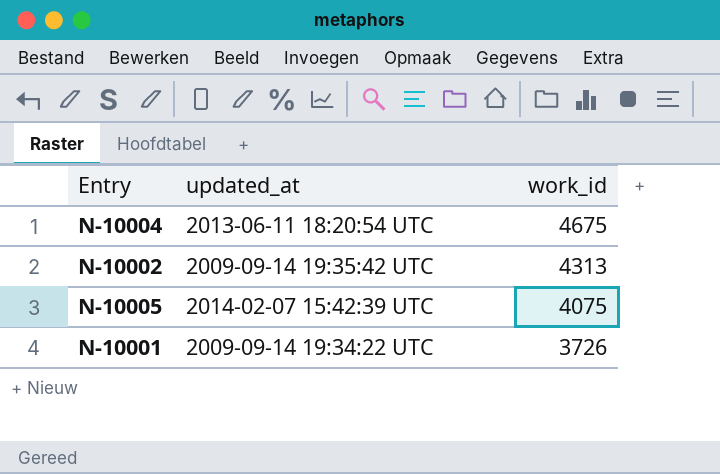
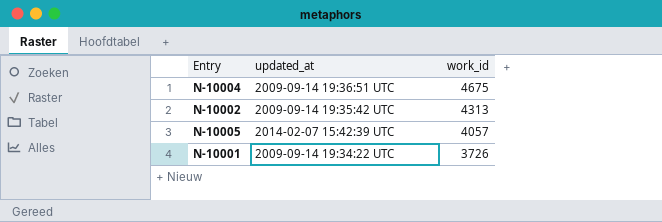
N-10004 | updated_at: 2013-06-11 18:20:54 UTC -> 2009-09-14 19:36:51 UTC
N-10005 | work_id: 4075 -> 4057

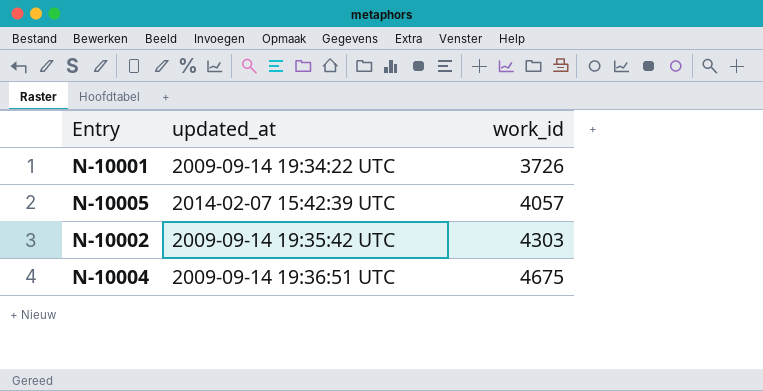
row order: work_id descending -> work_id ascending
N-10002 | work_id: 4313 -> 4303

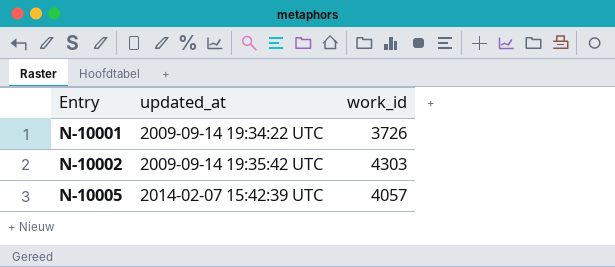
row order: work_id ascending -> Entry ascending
row N-10004: 2009-09-14 19:36:51 UTC | 4675 -> none

